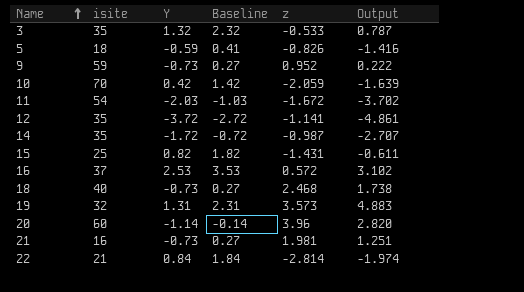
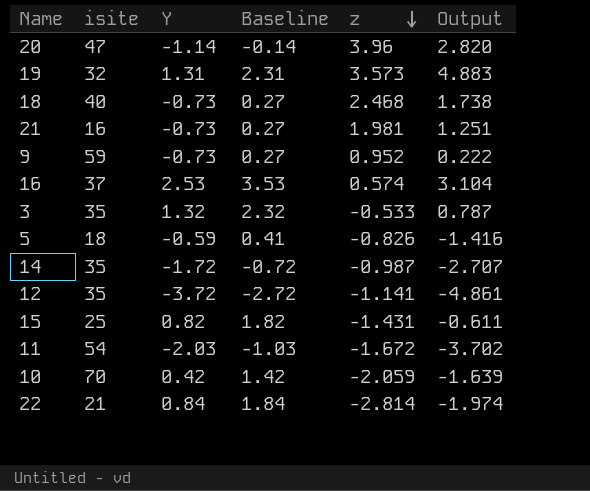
row order: Name ascending -> z descending
20 | isite: 60 -> 47
16 | z: 0.572 -> 0.574
16 | Output: 3.102 -> 3.104

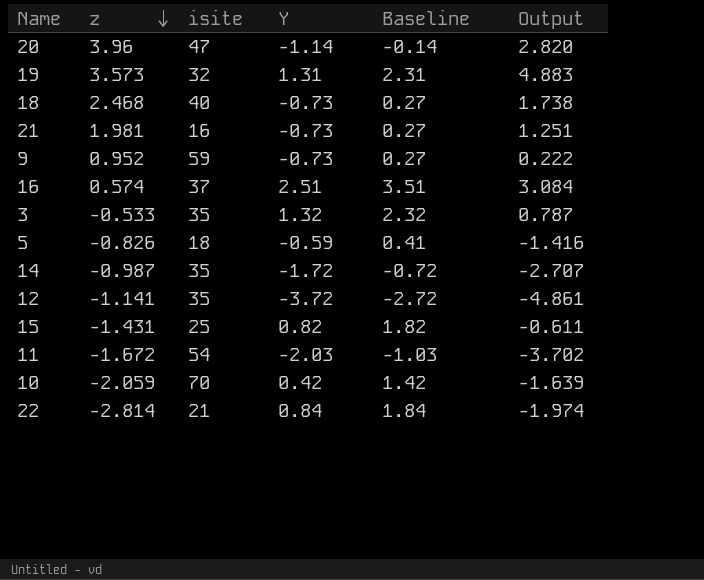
column z | position: 5 -> 2
16 | Y: 2.53 -> 2.51
16 | Baseline: 3.53 -> 3.51
16 | Output: 3.104 -> 3.084

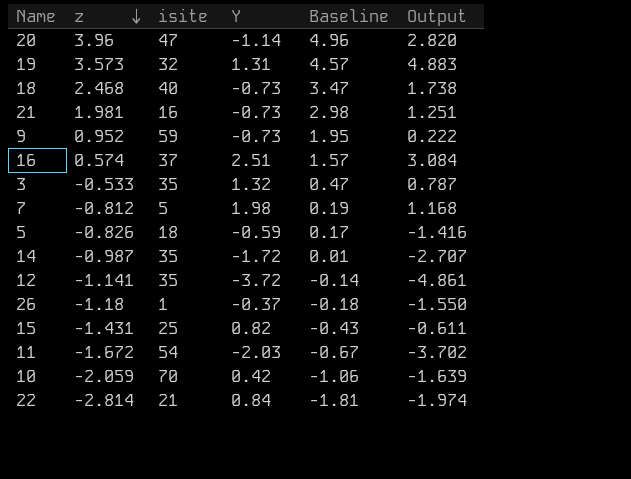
column Baseline | formula: [Y] + 1 -> [z] + 1
row 7: none -> -0.812 | 5 | 1.98 | 0.19 | 1.168
row 26: none -> -1.18 | 1 | -0.37 | -0.18 | -1.550

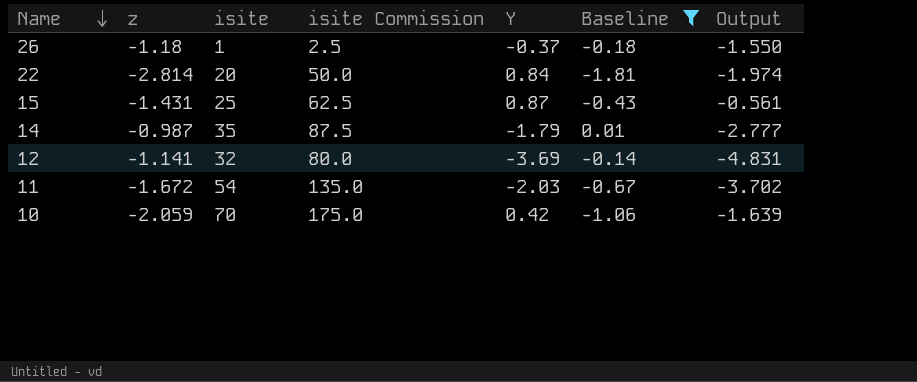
filter: none -> Baseline <= 0.01
row order: z descending -> Name descending
column isite Commission | formula: none -> [isite] * 2.5
22 | isite: 21 -> 20
15 | Y: 0.82 -> 0.87
15 | Output: -0.611 -> -0.561
14 | Y: -1.72 -> -1.79
14 | Output: -2.707 -> -2.777
12 | isite: 35 -> 32
12 | Y: -3.72 -> -3.69
12 | Output: -4.861 -> -4.831

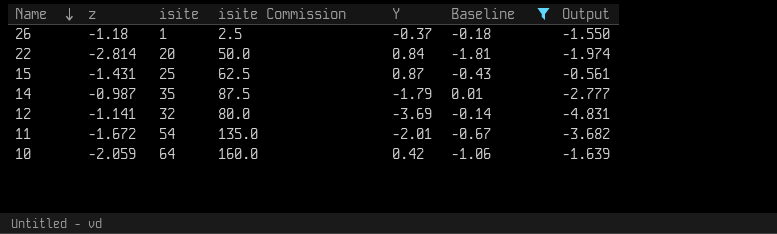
11 | Y: -2.03 -> -2.01
11 | Output: -3.702 -> -3.682
10 | isite: 70 -> 64
10 | isite Commission: 175.0 -> 160.0

